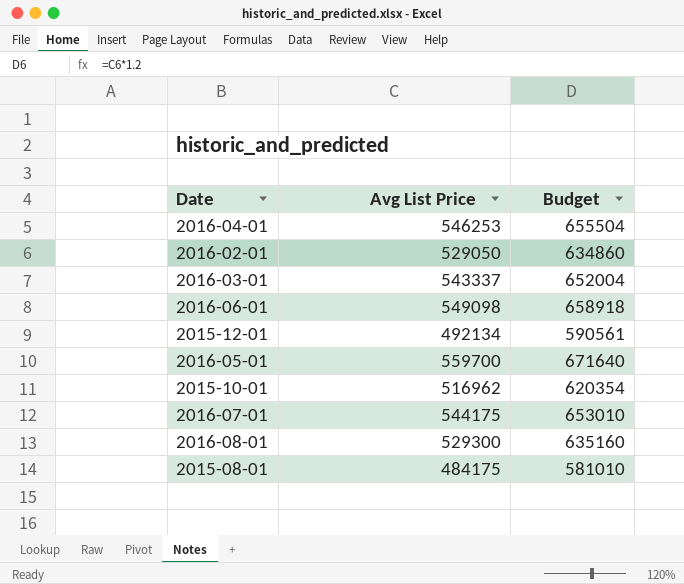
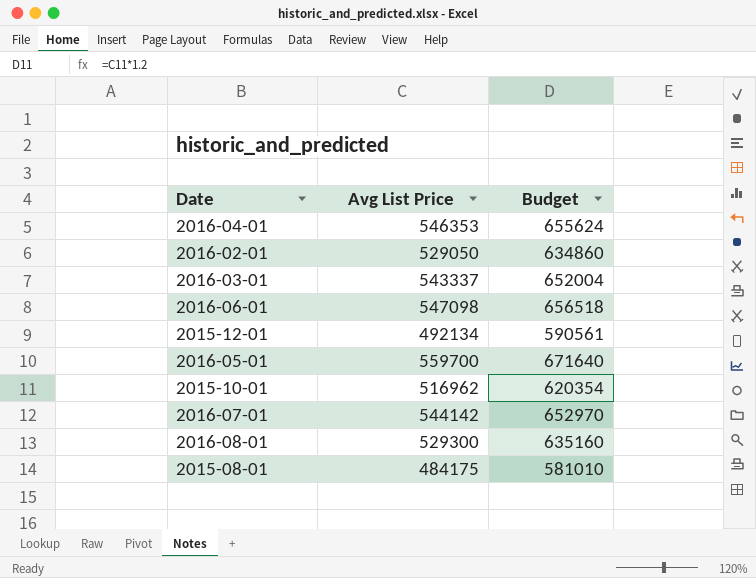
2016-04-01 | Avg List Price: 546253 -> 546353
2016-04-01 | Budget: 655504 -> 655624
2016-06-01 | Avg List Price: 549098 -> 547098
2016-06-01 | Budget: 658918 -> 656518
2016-07-01 | Avg List Price: 544175 -> 544142
2016-07-01 | Budget: 653010 -> 652970

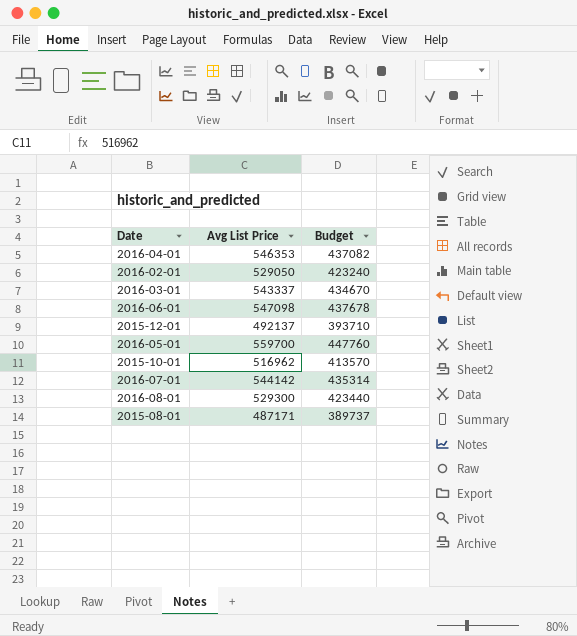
column Budget | formula: [Avg List Price] * 1.2 -> [Avg List Price] * 0.8
2015-12-01 | Avg List Price: 492134 -> 492137
2015-08-01 | Avg List Price: 484175 -> 487171

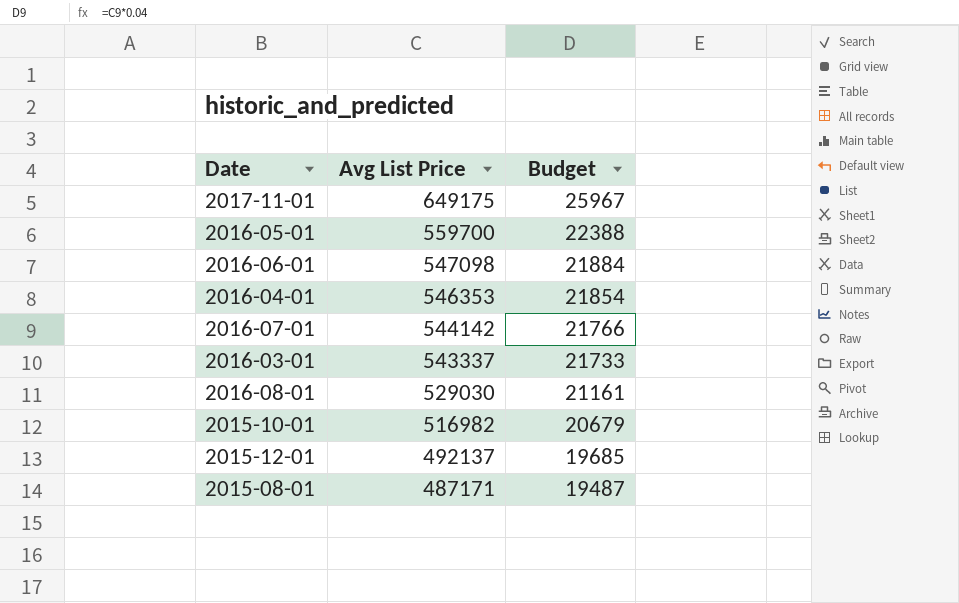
row order: none -> Avg List Price descending
column Budget | formula: [Avg List Price] * 0.8 -> [Avg List Price] * 0.04
row 2016-02-01: 529050 | 423240 -> none
row 2017-11-01: none -> 649175 | 25967
2016-08-01 | Avg List Price: 529300 -> 529030
2015-10-01 | Avg List Price: 516962 -> 516982

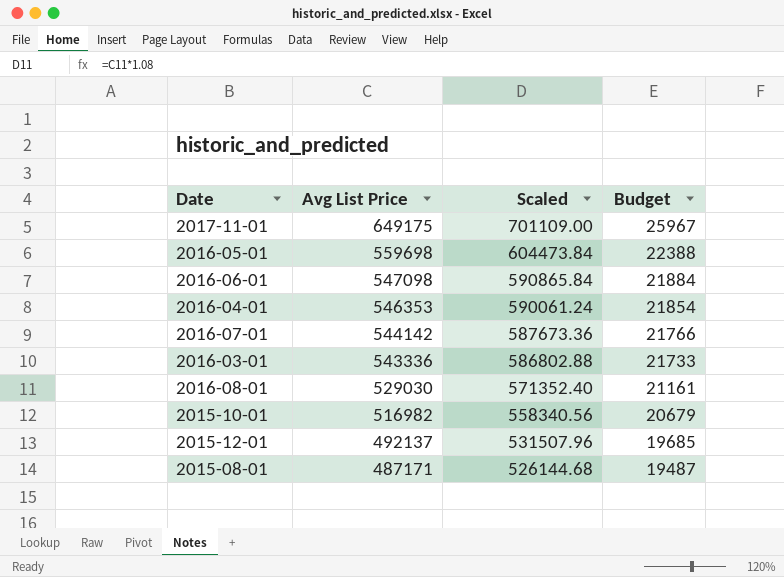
column Scaled | formula: none -> [Avg List Price] * 1.08
2016-05-01 | Avg List Price: 559700 -> 559698
2016-03-01 | Avg List Price: 543337 -> 543336

